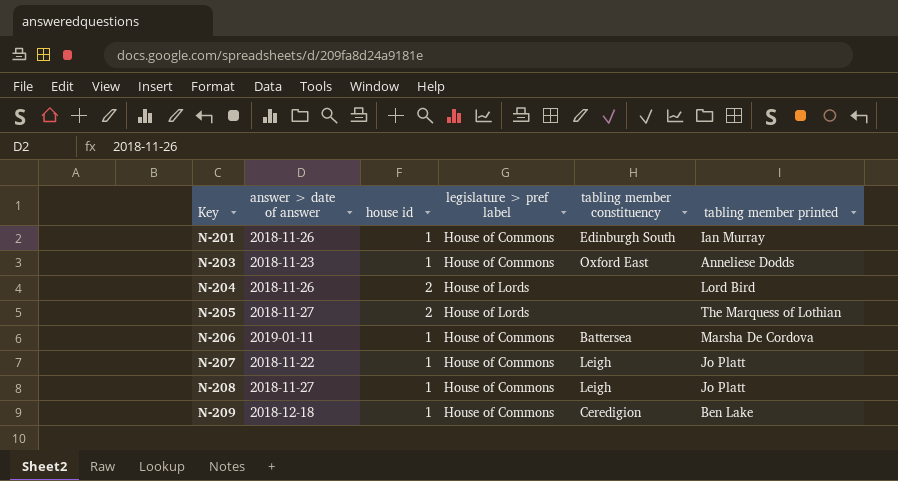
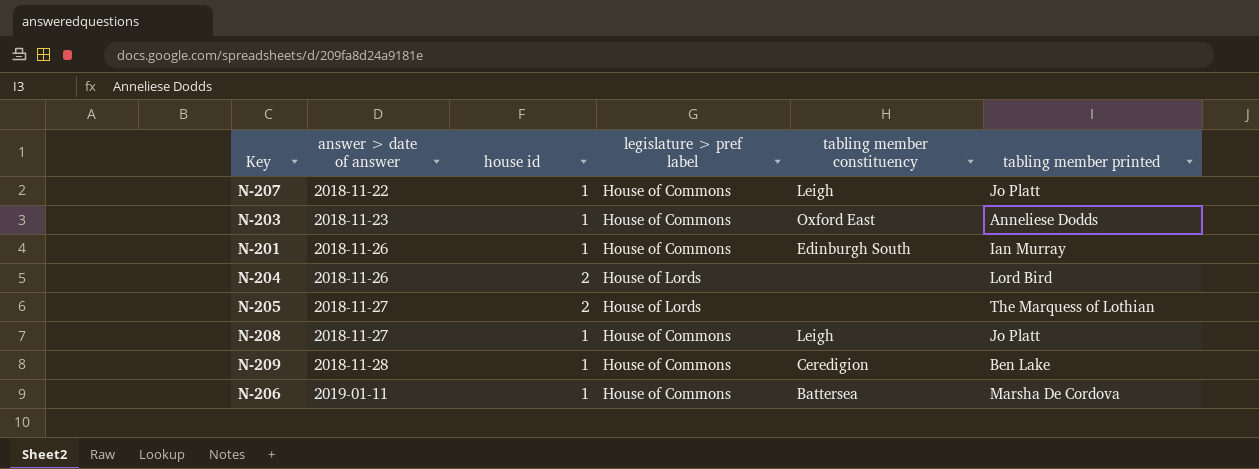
row order: Key ascending -> answer > date of answer ascending
N-209 | answer > date of answer: 2018-12-18 -> 2018-11-28

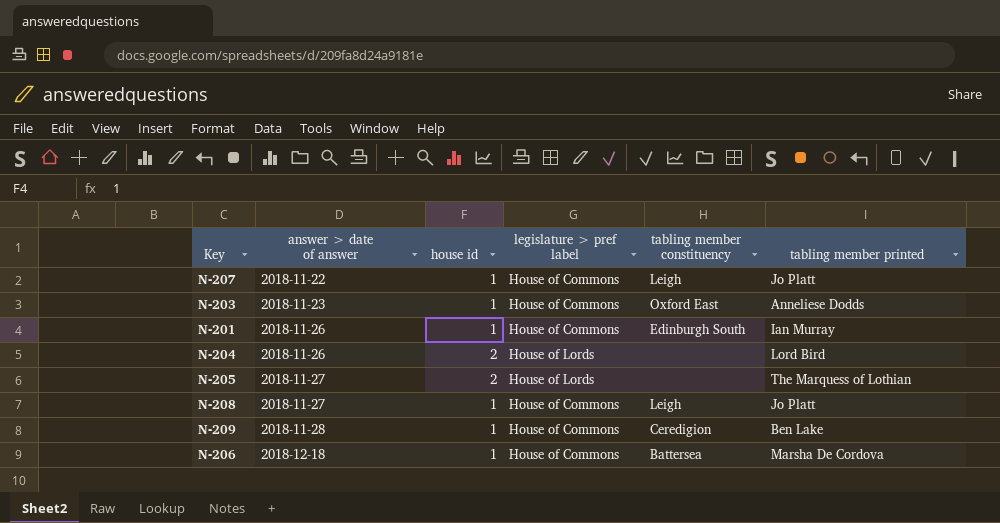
N-206 | answer > date of answer: 2019-01-11 -> 2018-12-18

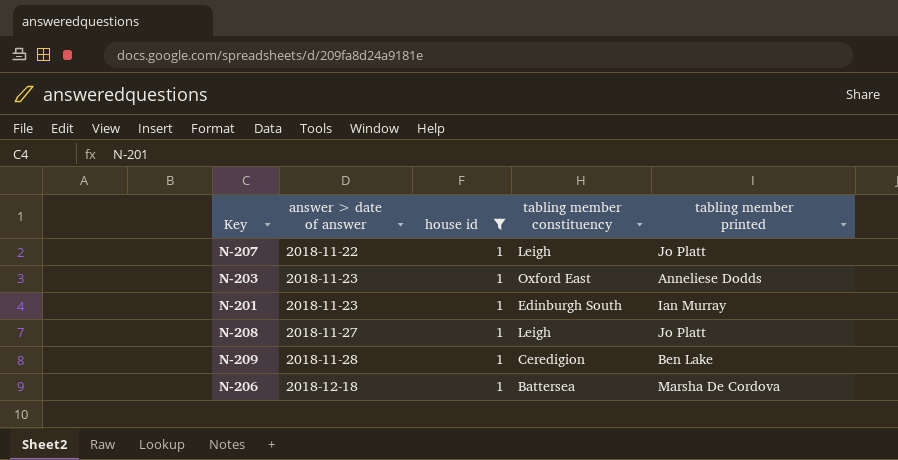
filter: none -> house id = 1
column legislature > pref label | position: 4 -> none
N-201 | answer > date of answer: 2018-11-26 -> 2018-11-23

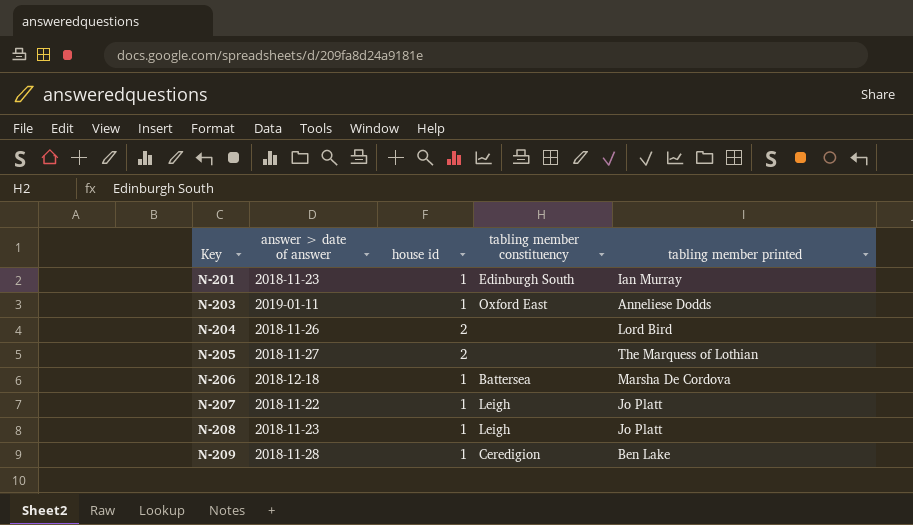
filter: house id = 1 -> none
row order: answer > date of answer ascending -> Key ascending
N-203 | answer > date of answer: 2018-11-23 -> 2019-01-11
N-208 | answer > date of answer: 2018-11-27 -> 2018-11-23

